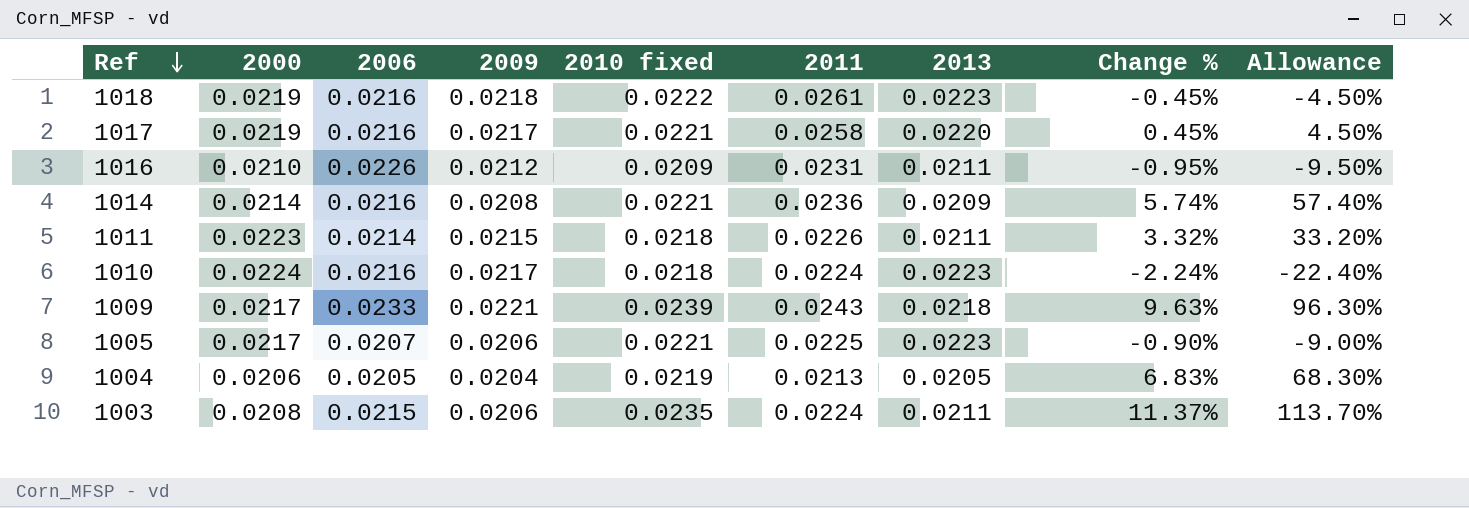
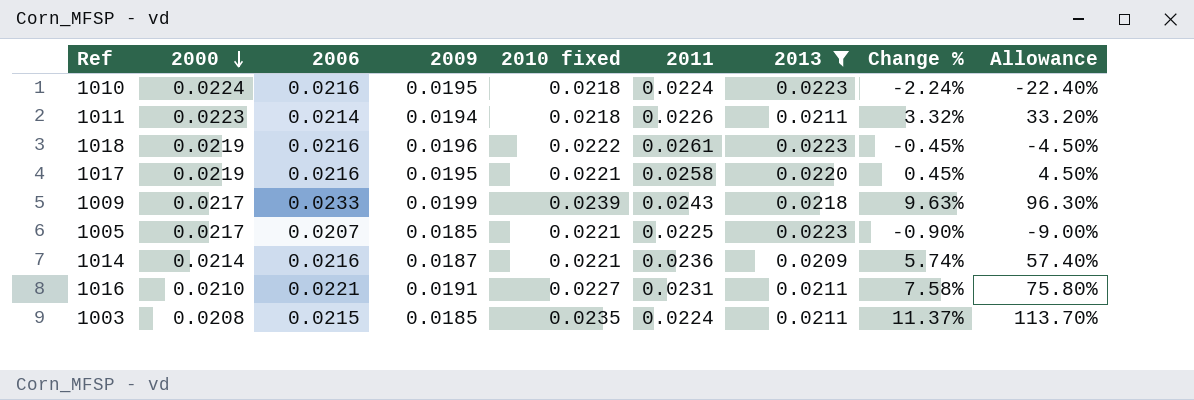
filter: none -> 2013 != 0.0205
row order: Ref descending -> 2000 descending
1010 | 2009: 0.0217 -> 0.0195
1011 | 2009: 0.0215 -> 0.0194
1018 | 2009: 0.0218 -> 0.0196
1017 | 2009: 0.0217 -> 0.0195
1009 | 2009: 0.0221 -> 0.0199
1005 | 2009: 0.0206 -> 0.0185
1014 | 2009: 0.0208 -> 0.0187
1016 | 2006: 0.0226 -> 0.0221
1016 | 2009: 0.0212 -> 0.0191
1016 | 2010 fixed: 0.0209 -> 0.0227
1016 | Change %: -0.95% -> 7.58%
1016 | Allowance: -9.50% -> 75.80%
1003 | 2009: 0.0206 -> 0.0185

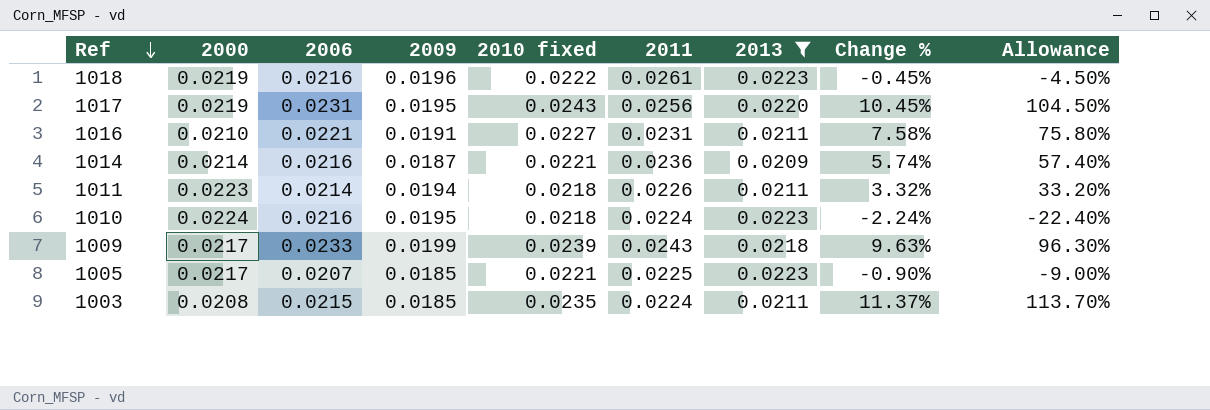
row order: 2000 descending -> Ref descending
1017 | 2006: 0.0216 -> 0.0231
1017 | 2010 fixed: 0.0221 -> 0.0243
1017 | 2011: 0.0258 -> 0.0256
1017 | Change %: 0.45% -> 10.45%
1017 | Allowance: 4.50% -> 104.50%

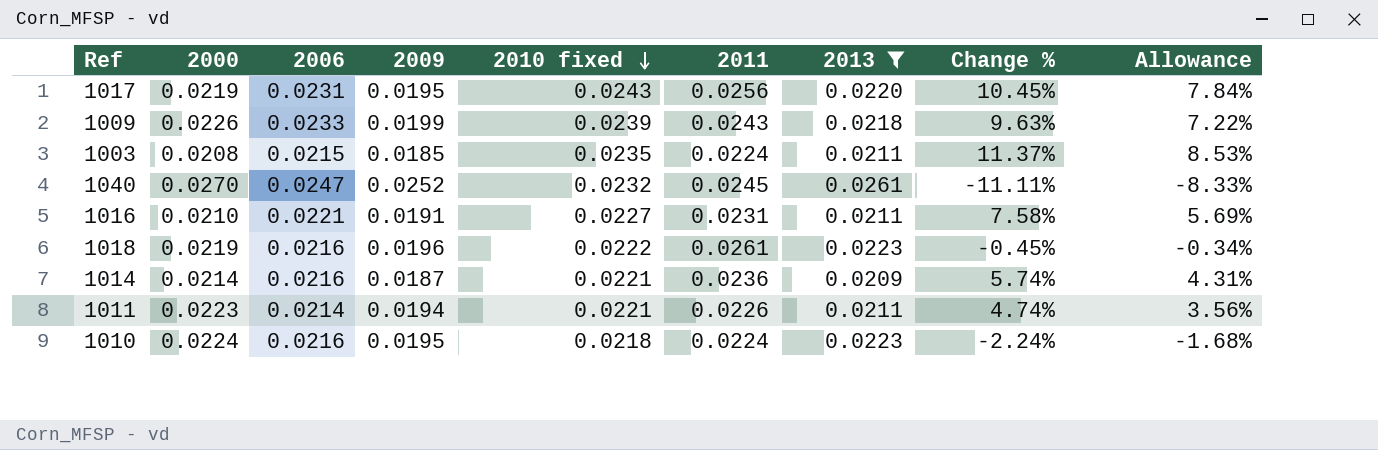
row order: Ref descending -> 2010 fixed descending
column Allowance | formula: [Change %] * 10 -> [Change %] * 0.75
row 1005: 0.0217 | 0.0207 | 0.0185 | 0.0221 | 0.0225 | 0.0223 | -0.90% | -9.00% -> none
1009 | 2000: 0.0217 -> 0.0226
row 1040: none -> 0.0270 | 0.0247 | 0.0252 | 0.0232 | 0.0245 | 0.0261 | -11.11% | -8.33%
1011 | 2010 fixed: 0.0218 -> 0.0221
1011 | Change %: 3.32% -> 4.74%

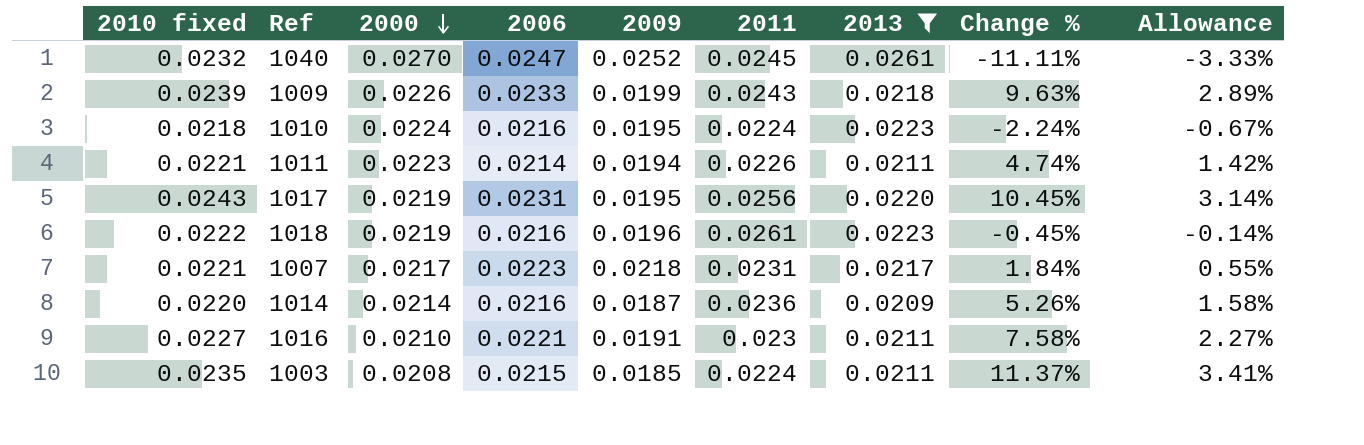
row order: 2010 fixed descending -> 2000 descending
column 2010 fixed | position: 5 -> 1
column Allowance | formula: [Change %] * 0.75 -> [Change %] * 0.3
row 1007: none -> 0.0221 | 0.0217 | 0.0223 | 0.0218 | 0.0231 | 0.0217 | 1.84% | 0.55%
1014 | 2010 fixed: 0.0221 -> 0.0220
1014 | Change %: 5.74% -> 5.26%
1016 | 2011: 0.0231 -> 0.023

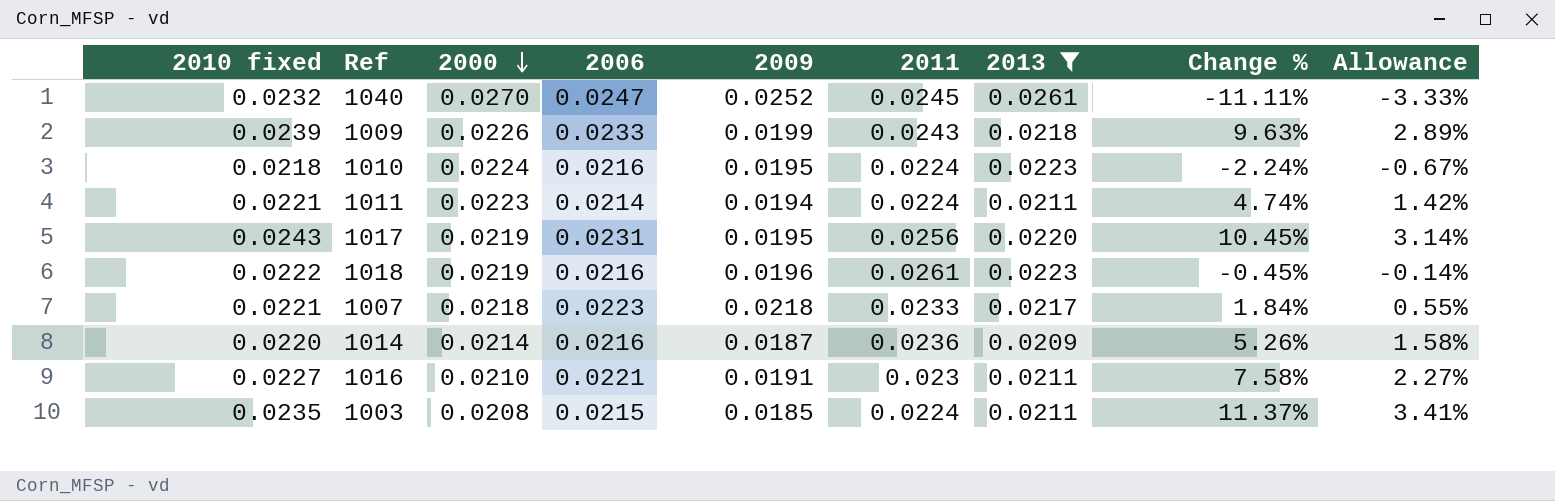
1011 | 2011: 0.0226 -> 0.0224
1007 | 2000: 0.0217 -> 0.0218
1007 | 2011: 0.0231 -> 0.0233

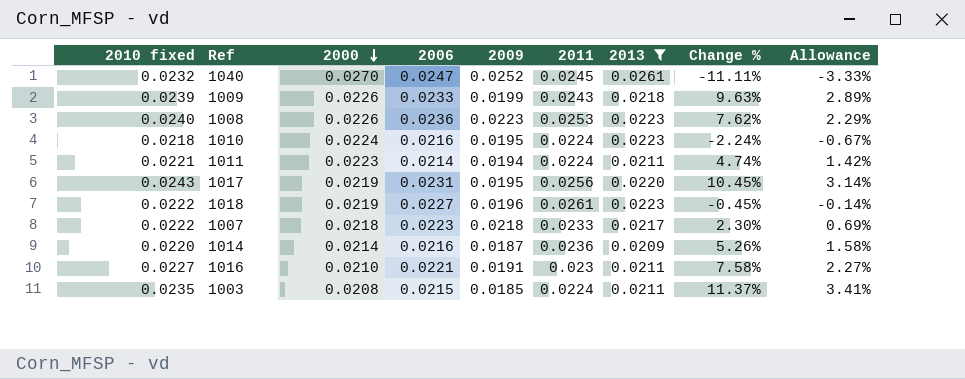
row 1008: none -> 0.0240 | 0.0226 | 0.0236 | 0.0223 | 0.0253 | 0.0223 | 7.62% | 2.29%
1018 | 2006: 0.0216 -> 0.0227
1007 | 2010 fixed: 0.0221 -> 0.0222
1007 | Change %: 1.84% -> 2.30%
1007 | Allowance: 0.55% -> 0.69%

